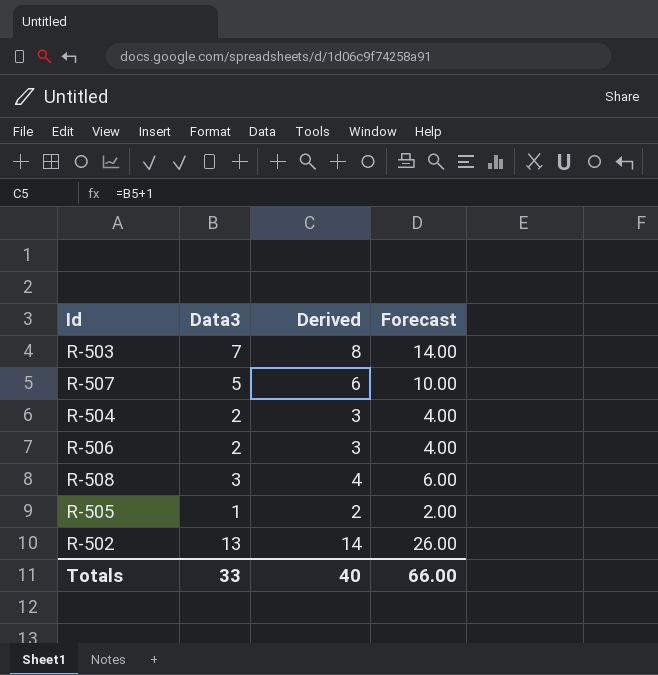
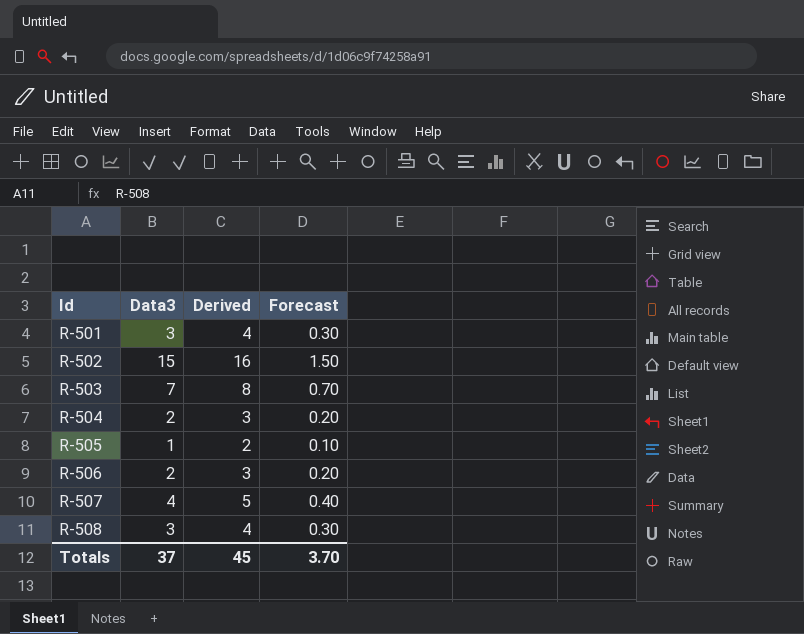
row order: none -> Id ascending
column Forecast | formula: [Data3] * 2 -> [Data3] * 0.1
row R-501: none -> 3 | 4 | 0.30
R-502 | Data3: 13 -> 15
R-502 | Derived: 14 -> 16
R-507 | Data3: 5 -> 4
R-507 | Derived: 6 -> 5
Totals | Data3: 33 -> 37
Totals | Derived: 40 -> 45
Totals | Forecast: 66.00 -> 3.70

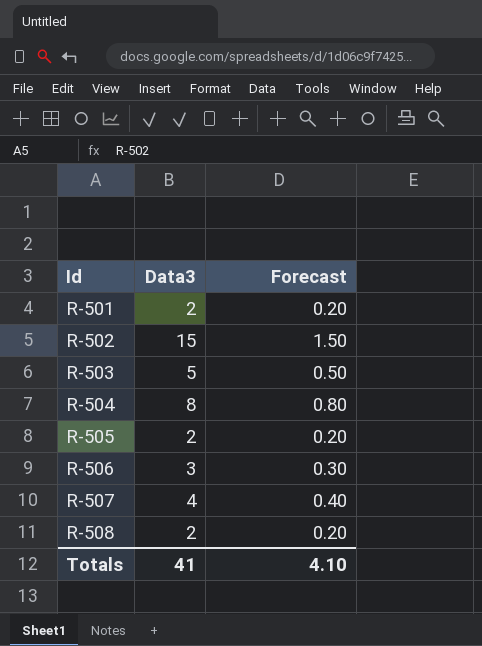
column Derived | formula: [Data3] + 1 -> none
R-501 | Data3: 3 -> 2
R-501 | Forecast: 0.30 -> 0.20
R-503 | Data3: 7 -> 5
R-503 | Forecast: 0.70 -> 0.50
R-504 | Data3: 2 -> 8
R-504 | Forecast: 0.20 -> 0.80
R-505 | Data3: 1 -> 2
R-505 | Forecast: 0.10 -> 0.20
R-506 | Data3: 2 -> 3
R-506 | Forecast: 0.20 -> 0.30
R-508 | Data3: 3 -> 2
R-508 | Forecast: 0.30 -> 0.20
Totals | Data3: 37 -> 41
Totals | Forecast: 3.70 -> 4.10

